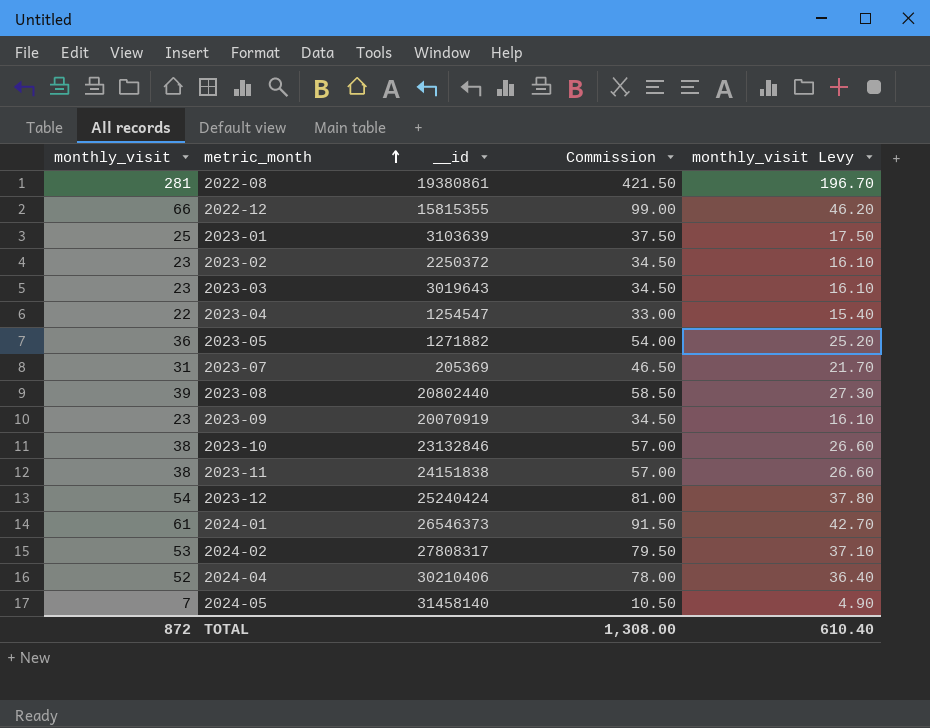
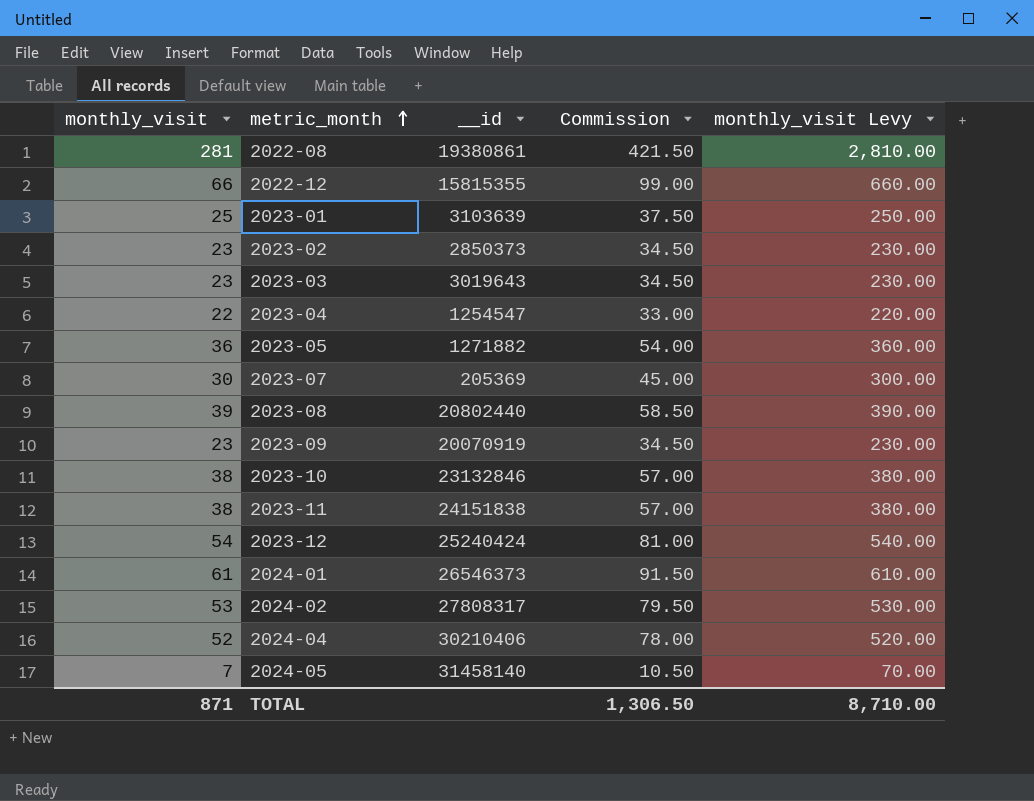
column monthly_visit Levy | formula: [monthly_visit] * 0.7 -> [monthly_visit] * 10
2023-02 | __id: 2250372 -> 2850373
2023-07 | monthly_visit: 31 -> 30
2023-07 | Commission: 46.50 -> 45.00
TOTAL | monthly_visit: 872 -> 871
TOTAL | Commission: 1,308.00 -> 1,306.50
TOTAL | monthly_visit Levy: 610.40 -> 8,710.00

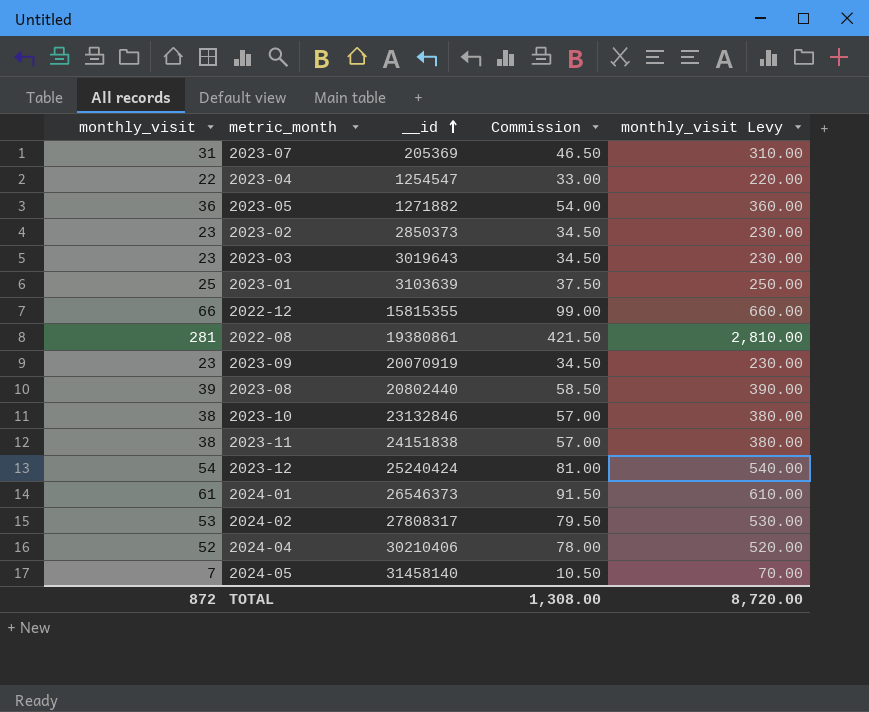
row order: metric_month ascending -> __id ascending
2023-07 | monthly_visit: 30 -> 31
2023-07 | Commission: 45.00 -> 46.50
2023-07 | monthly_visit Levy: 300.00 -> 310.00
TOTAL | monthly_visit: 871 -> 872
TOTAL | Commission: 1,306.50 -> 1,308.00
TOTAL | monthly_visit Levy: 8,710.00 -> 8,720.00

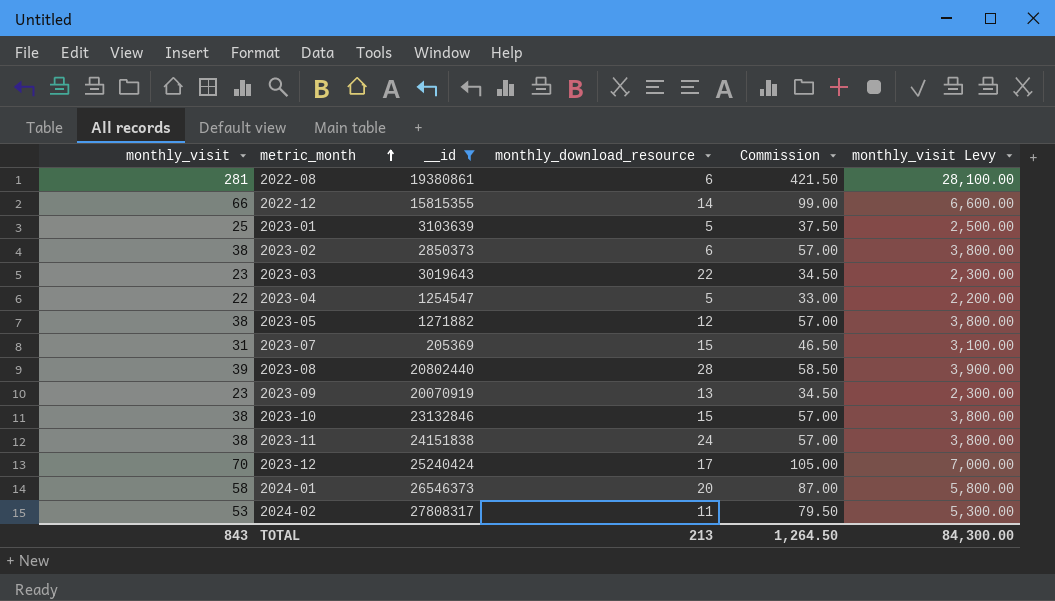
filter: none -> __id <= 27808317
row order: __id ascending -> metric_month ascending
column monthly_download_resource | position: none -> 4
column monthly_visit Levy | formula: [monthly_visit] * 10 -> [monthly_visit] * 100
2023-02 | monthly_visit: 23 -> 38
2023-02 | Commission: 34.50 -> 57.00
2023-05 | monthly_visit: 36 -> 38
2023-05 | Commission: 54.00 -> 57.00
2023-12 | monthly_visit: 54 -> 70
2023-12 | Commission: 81.00 -> 105.00
2024-01 | monthly_visit: 61 -> 58
2024-01 | Commission: 91.50 -> 87.00
TOTAL | monthly_visit: 872 -> 843
TOTAL | Commission: 1,308.00 -> 1,264.50
TOTAL | monthly_visit Levy: 8,720.00 -> 84,300.00

